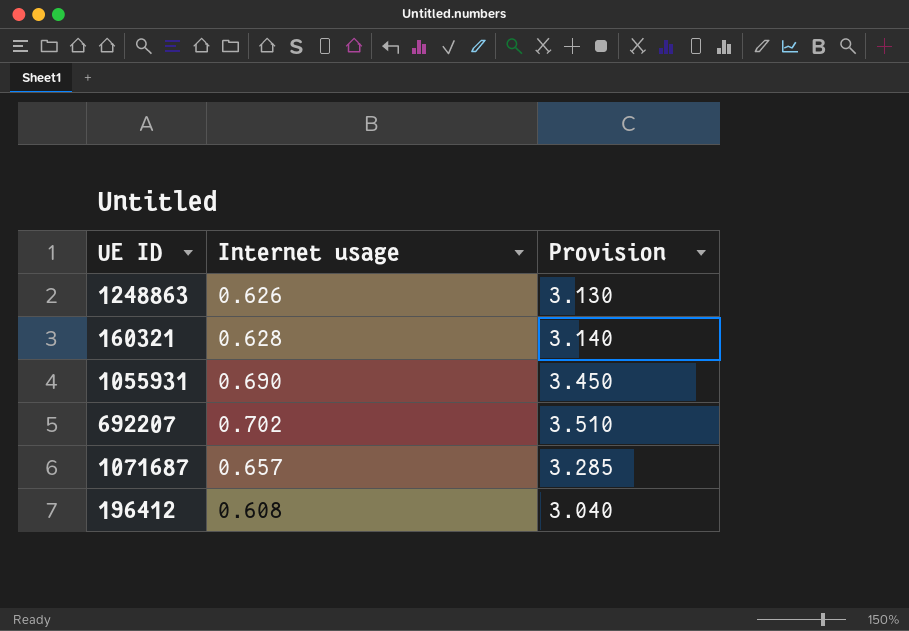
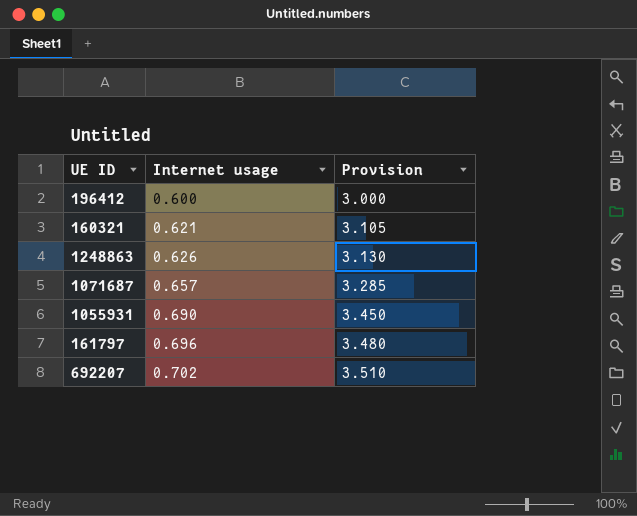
row order: none -> Internet usage ascending
196412 | Internet usage: 0.608 -> 0.600
196412 | Provision: 3.040 -> 3.000
160321 | Internet usage: 0.628 -> 0.621
160321 | Provision: 3.140 -> 3.105
row 161797: none -> 0.696 | 3.480

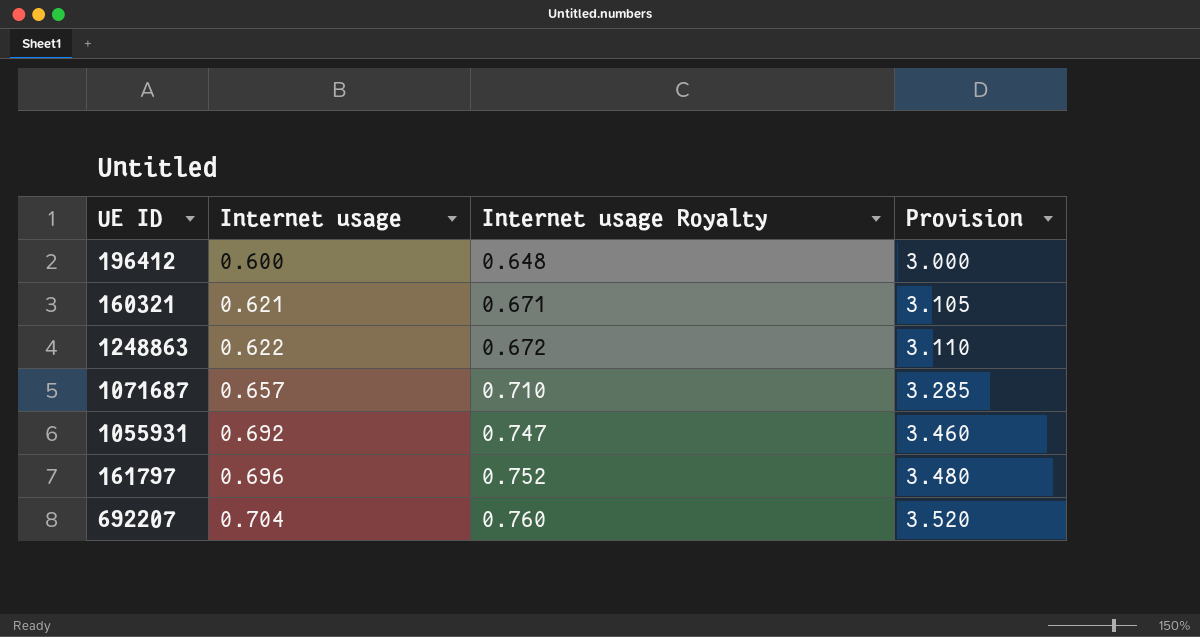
column Internet usage Royalty | formula: none -> [Internet usage] * 1.08
1248863 | Internet usage: 0.626 -> 0.622
1248863 | Provision: 3.130 -> 3.110
1055931 | Internet usage: 0.690 -> 0.692
1055931 | Provision: 3.450 -> 3.460
692207 | Internet usage: 0.702 -> 0.704
692207 | Provision: 3.510 -> 3.520

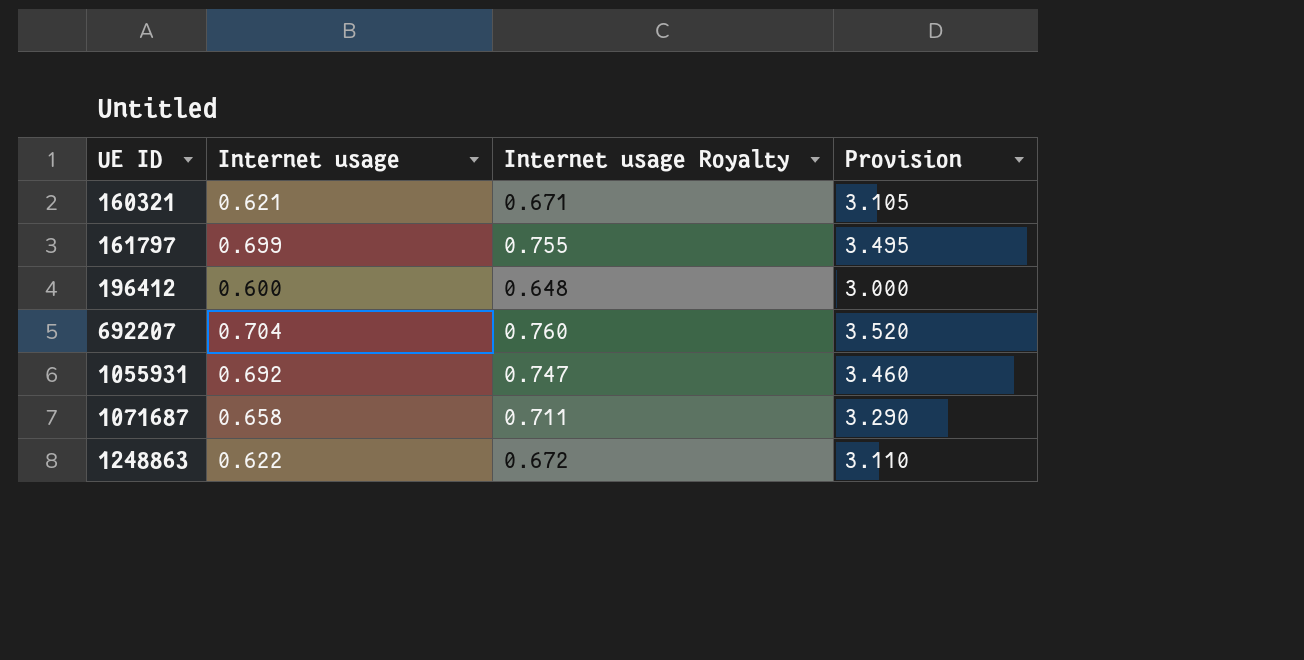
row order: Internet usage ascending -> UE ID ascending
161797 | Internet usage: 0.696 -> 0.699
161797 | Internet usage Royalty: 0.752 -> 0.755
161797 | Provision: 3.480 -> 3.495
1071687 | Internet usage: 0.657 -> 0.658
1071687 | Internet usage Royalty: 0.710 -> 0.711
1071687 | Provision: 3.285 -> 3.290

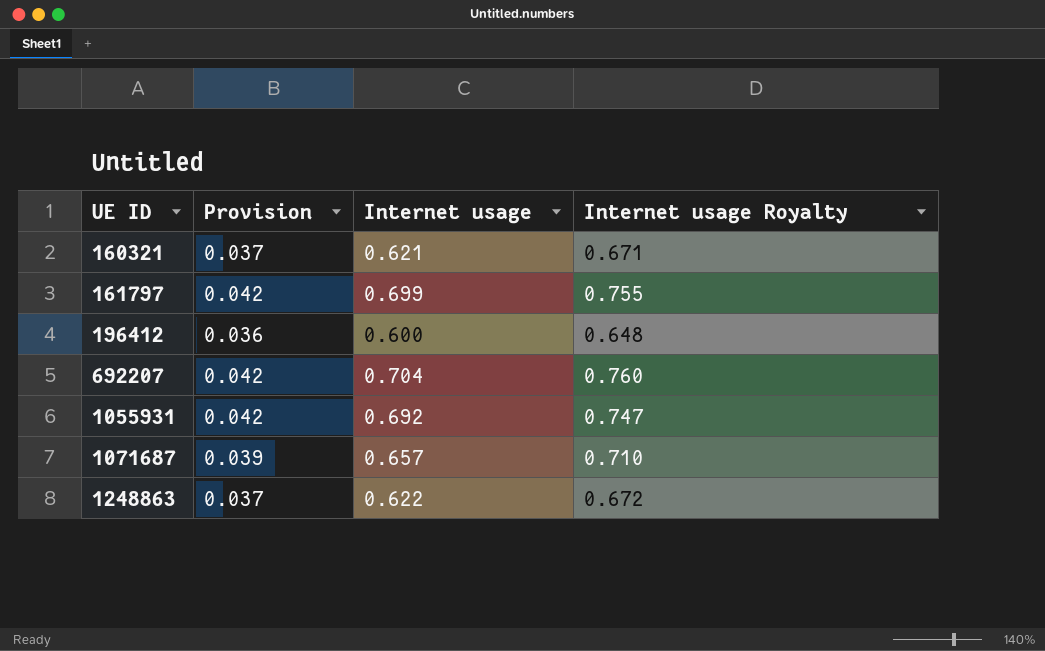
column Provision | formula: [Internet usage] * 5 -> [Internet usage] * 0.06
column Provision | position: 4 -> 2
1071687 | Internet usage: 0.658 -> 0.657
1071687 | Internet usage Royalty: 0.711 -> 0.710

